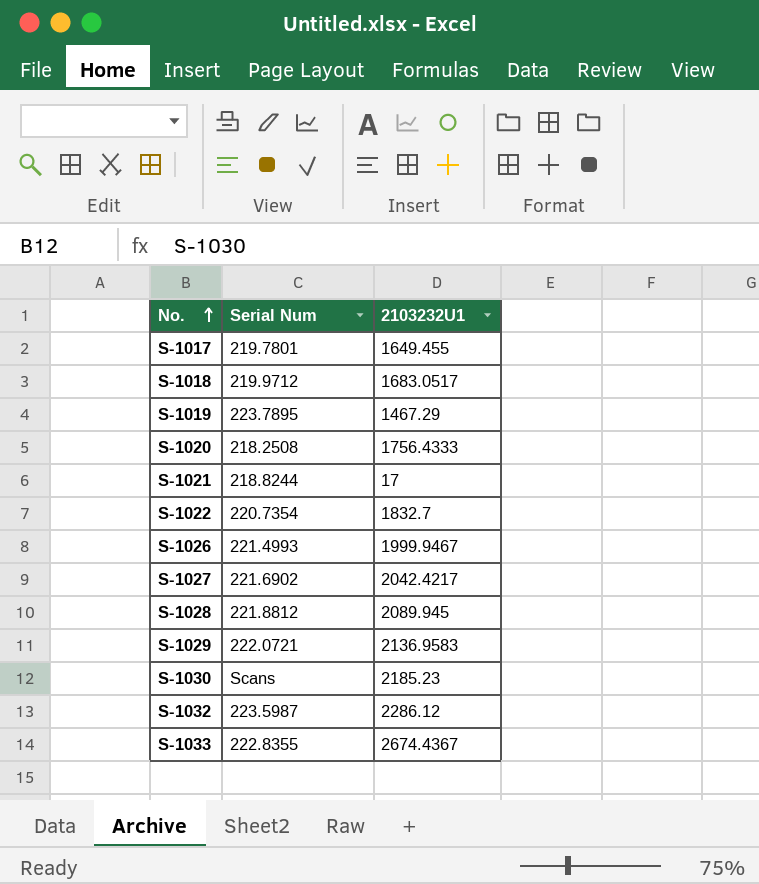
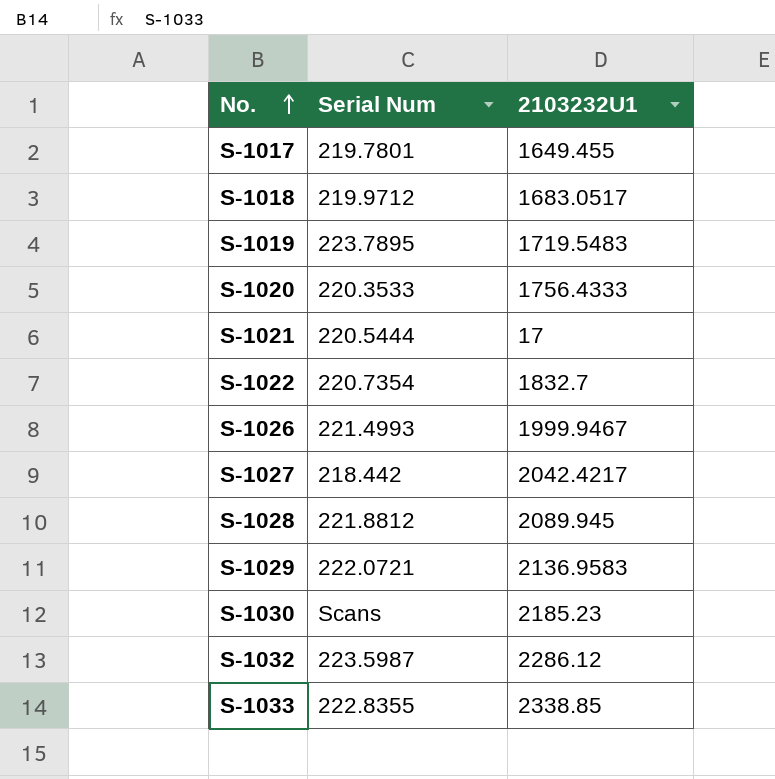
S-1019 | 2103232U1: 1467.29 -> 1719.5483
S-1020 | Serial Num: 218.2508 -> 220.3533
S-1021 | Serial Num: 218.8244 -> 220.5444
S-1027 | Serial Num: 221.6902 -> 218.442
S-1033 | 2103232U1: 2674.4367 -> 2338.85

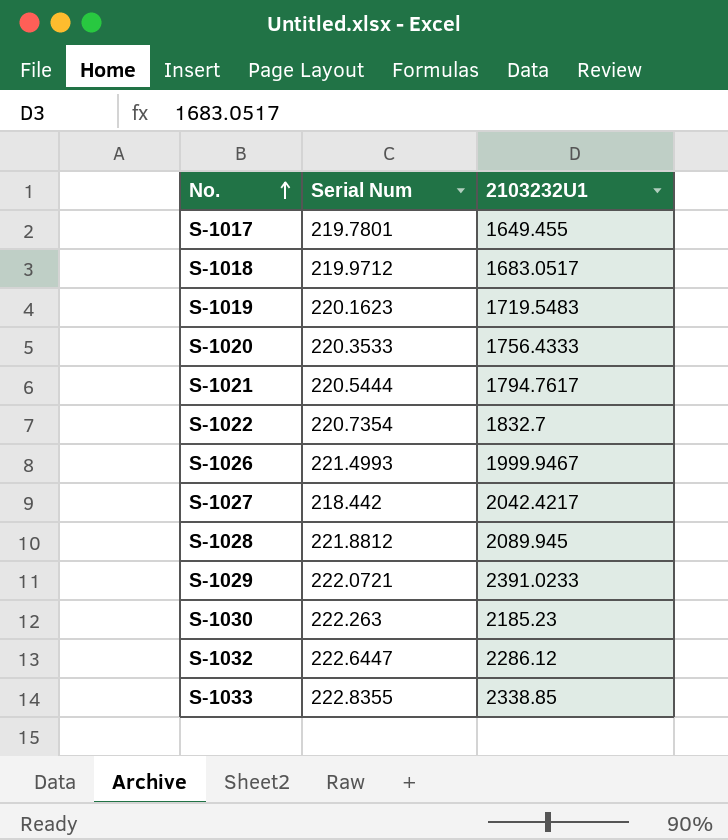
S-1019 | Serial Num: 223.7895 -> 220.1623
S-1021 | 2103232U1: 17 -> 1794.7617
S-1029 | 2103232U1: 2136.9583 -> 2391.0233
S-1030 | Serial Num: Scans -> 222.263
S-1032 | Serial Num: 223.5987 -> 222.6447

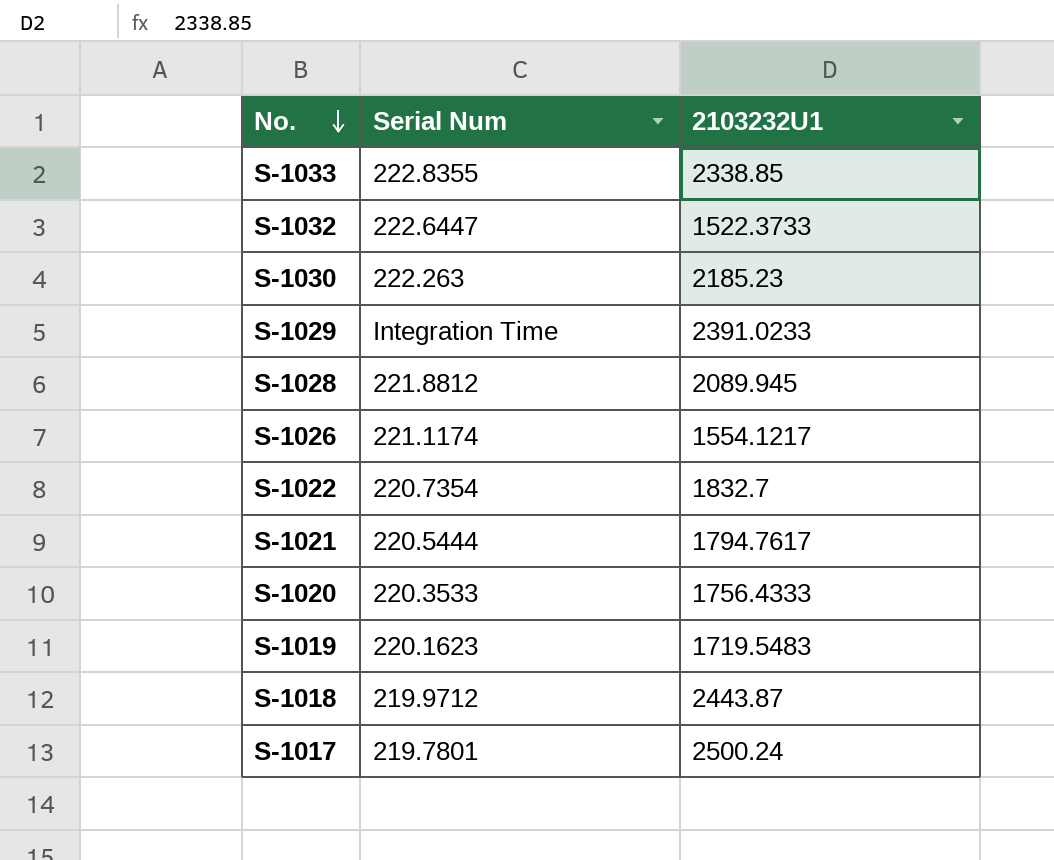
row order: No. ascending -> No. descending
row S-1027: 218.442 | 2042.4217 -> none
S-1032 | 2103232U1: 2286.12 -> 1522.3733
S-1029 | Serial Num: 222.0721 -> Integration Time
S-1026 | Serial Num: 221.4993 -> 221.1174
S-1026 | 2103232U1: 1999.9467 -> 1554.1217
S-1018 | 2103232U1: 1683.0517 -> 2443.87
S-1017 | 2103232U1: 1649.455 -> 2500.24

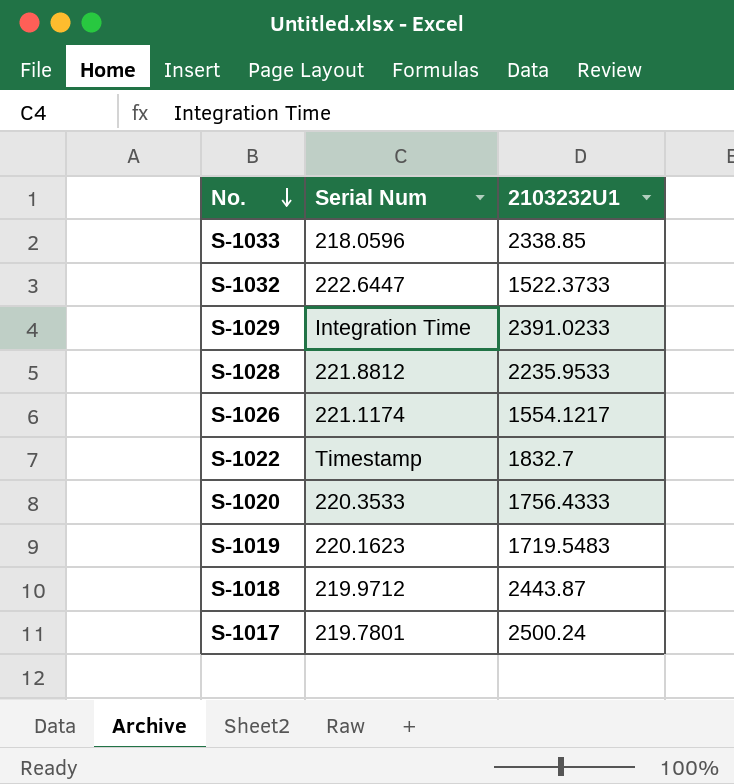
row S-1030: 222.263 | 2185.23 -> none
row S-1021: 220.5444 | 1794.7617 -> none
S-1033 | Serial Num: 222.8355 -> 218.0596
S-1028 | 2103232U1: 2089.945 -> 2235.9533
S-1022 | Serial Num: 220.7354 -> Timestamp

